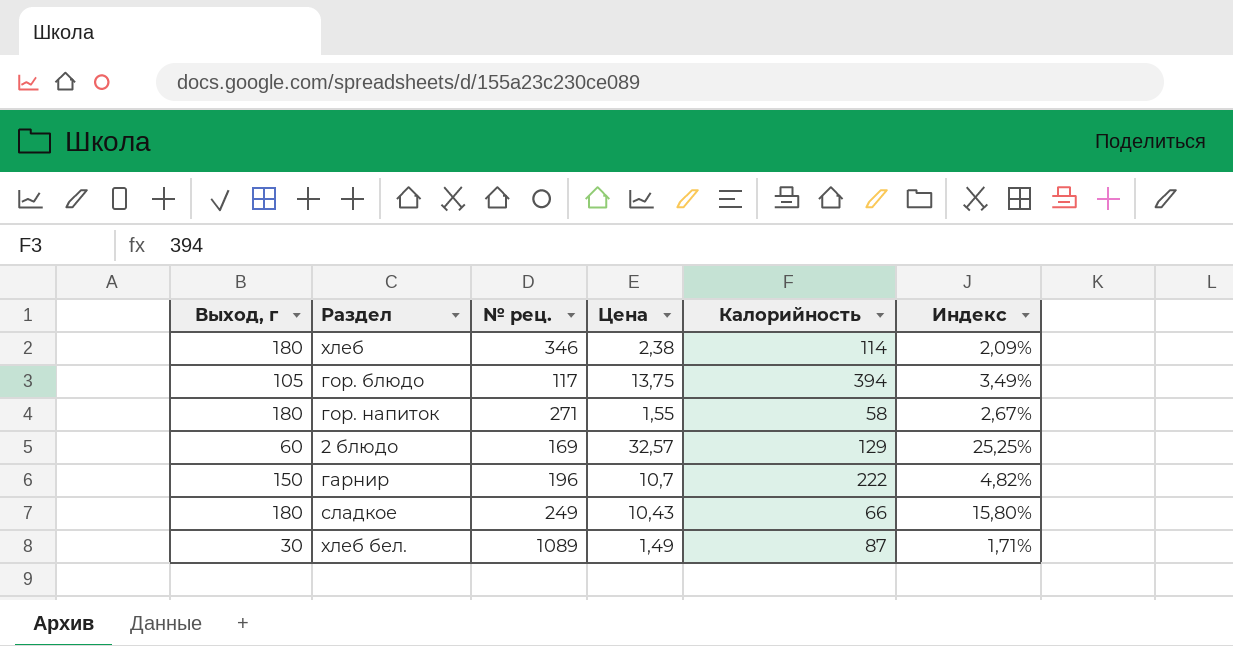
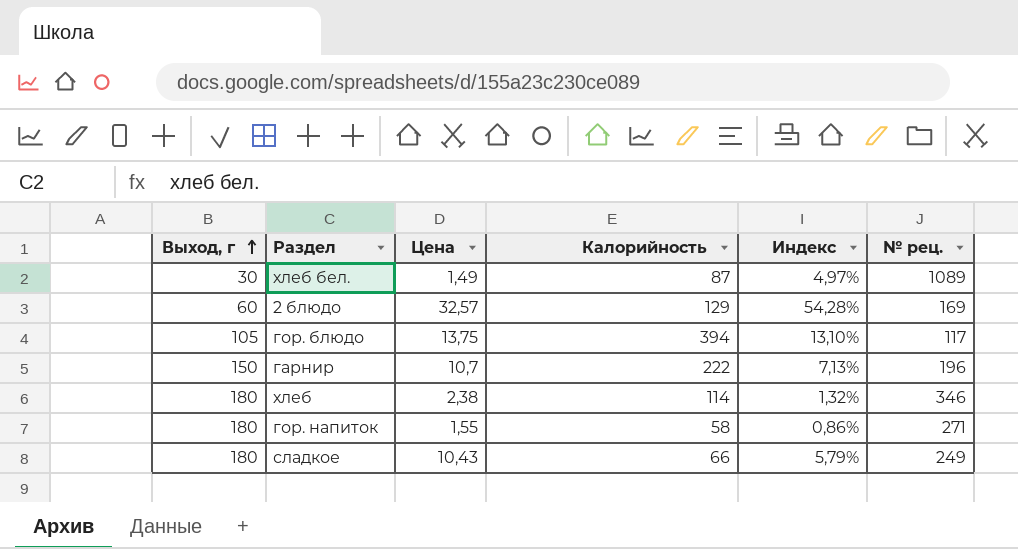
row order: none -> Выход, г ascending
column Индекс | formula: [Цена] / [Калорийность] -> [Цена] / [Выход, г]
column № рец. | position: 3 -> 6

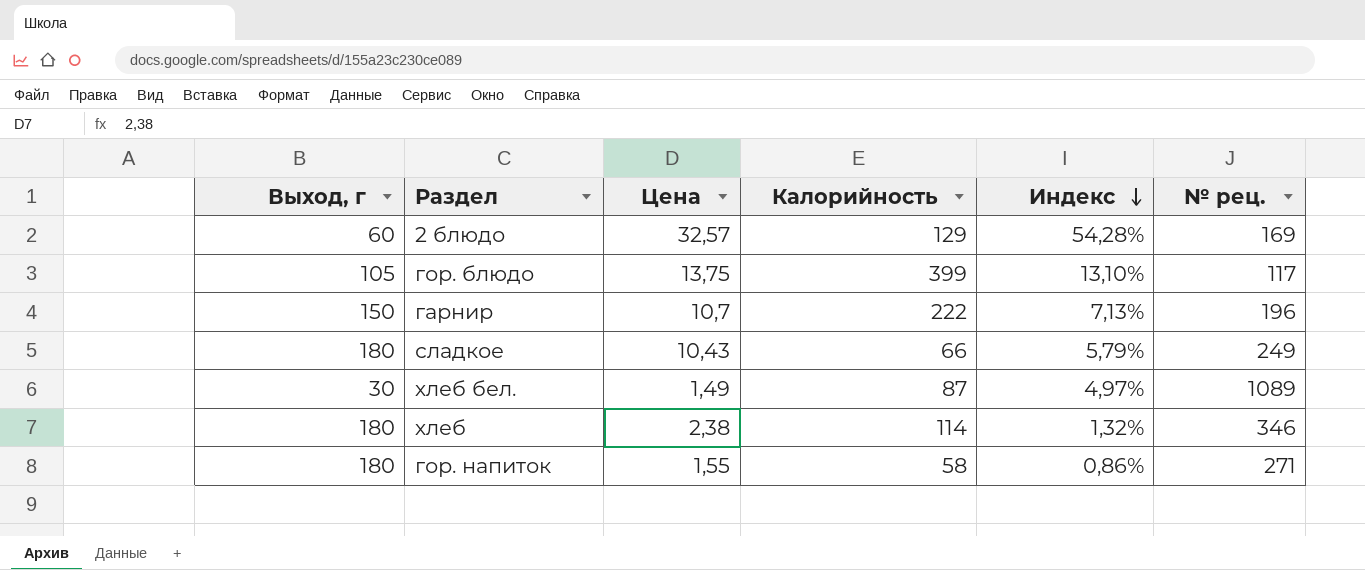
row order: Выход, г ascending -> Индекс descending
гор. блюдо | Калорийность: 394 -> 399

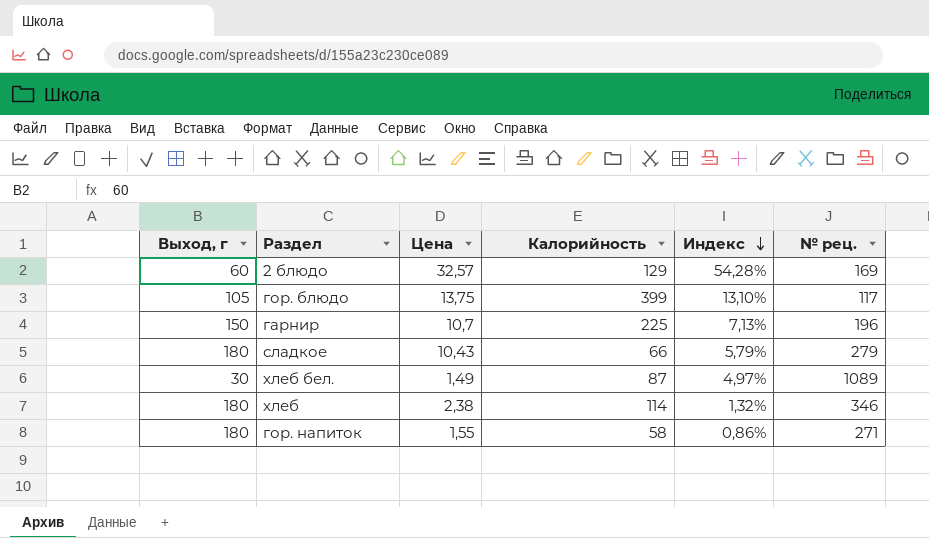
гарнир | Калорийность: 222 -> 225
сладкое | № рец.: 249 -> 279

